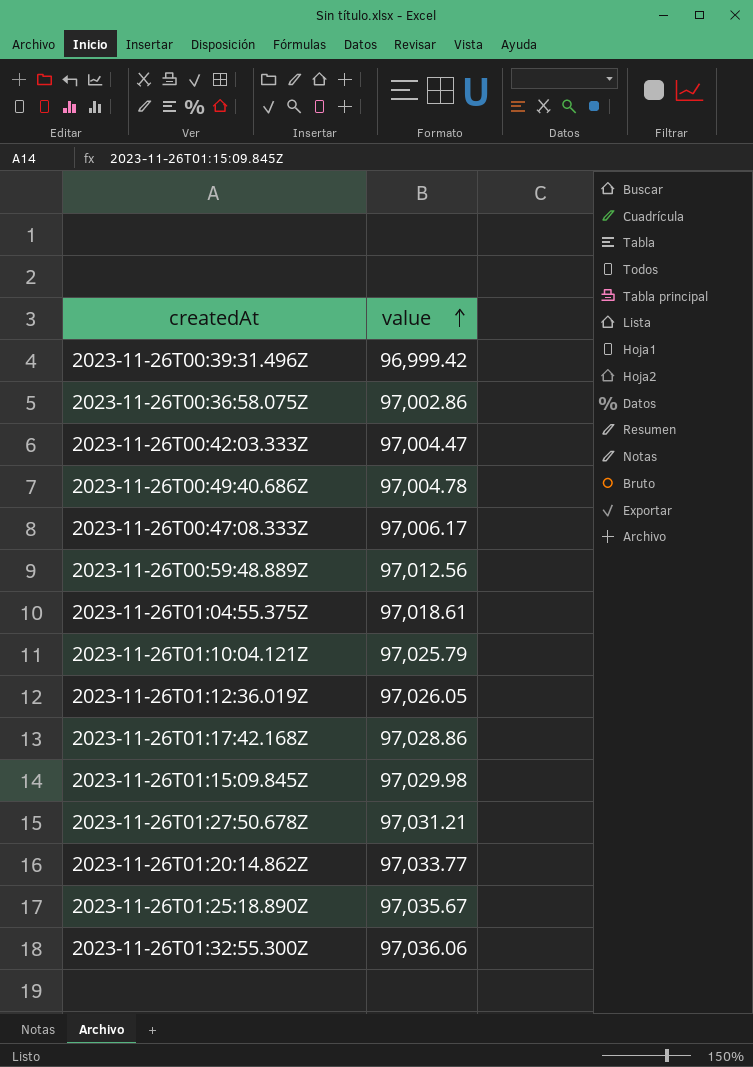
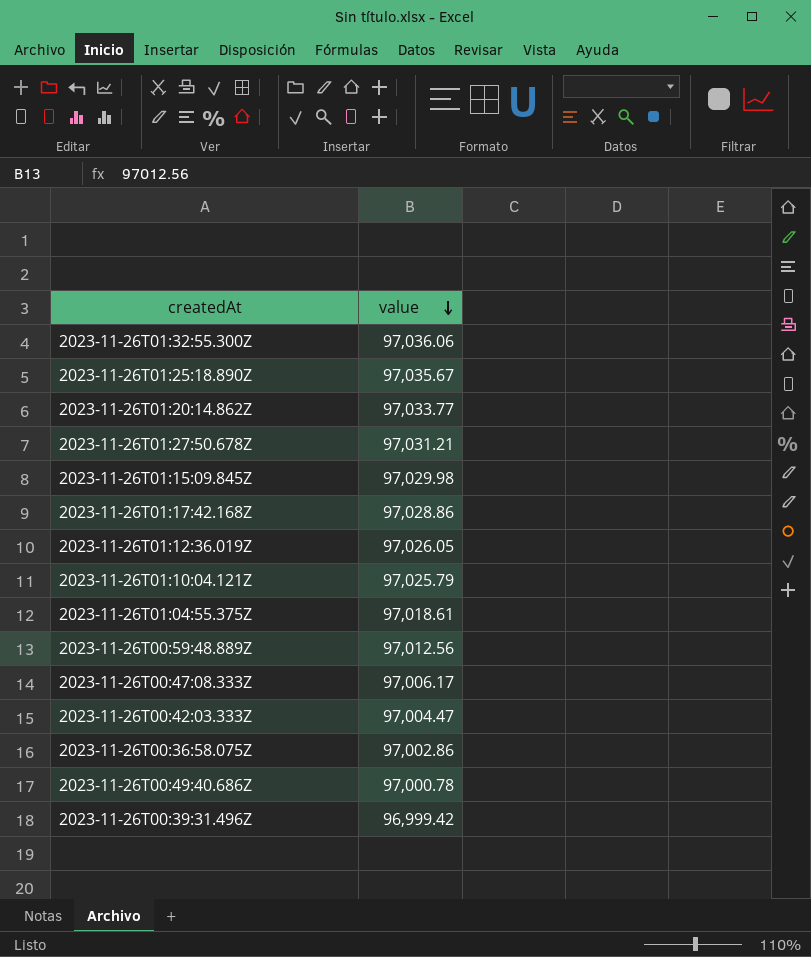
row order: value ascending -> value descending
2023-11-26T00:49:40.686Z | value: 97,004.78 -> 97,000.78

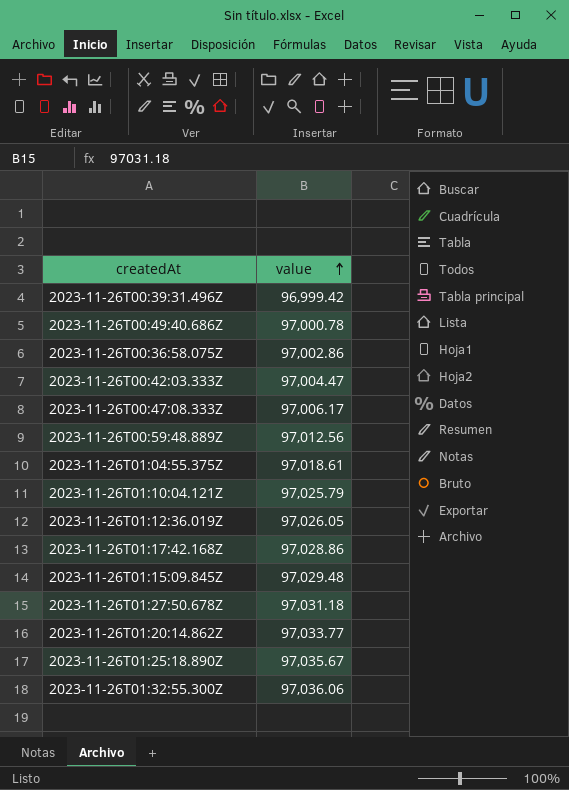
row order: value descending -> value ascending
2023-11-26T01:15:09.845Z | value: 97,029.98 -> 97,029.48
2023-11-26T01:27:50.678Z | value: 97,031.21 -> 97,031.18

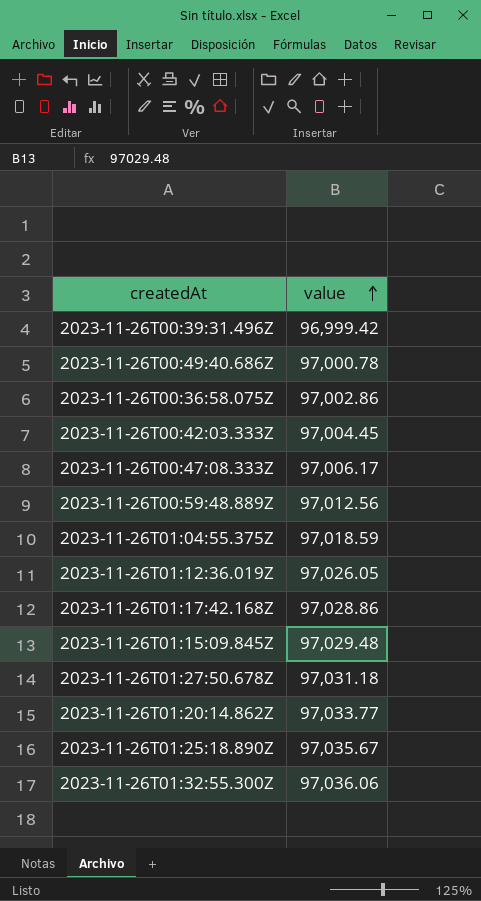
row 2023-11-26T01:10:04.121Z: 97,025.79 -> none
2023-11-26T00:42:03.333Z | value: 97,004.47 -> 97,004.45
2023-11-26T01:04:55.375Z | value: 97,018.61 -> 97,018.59

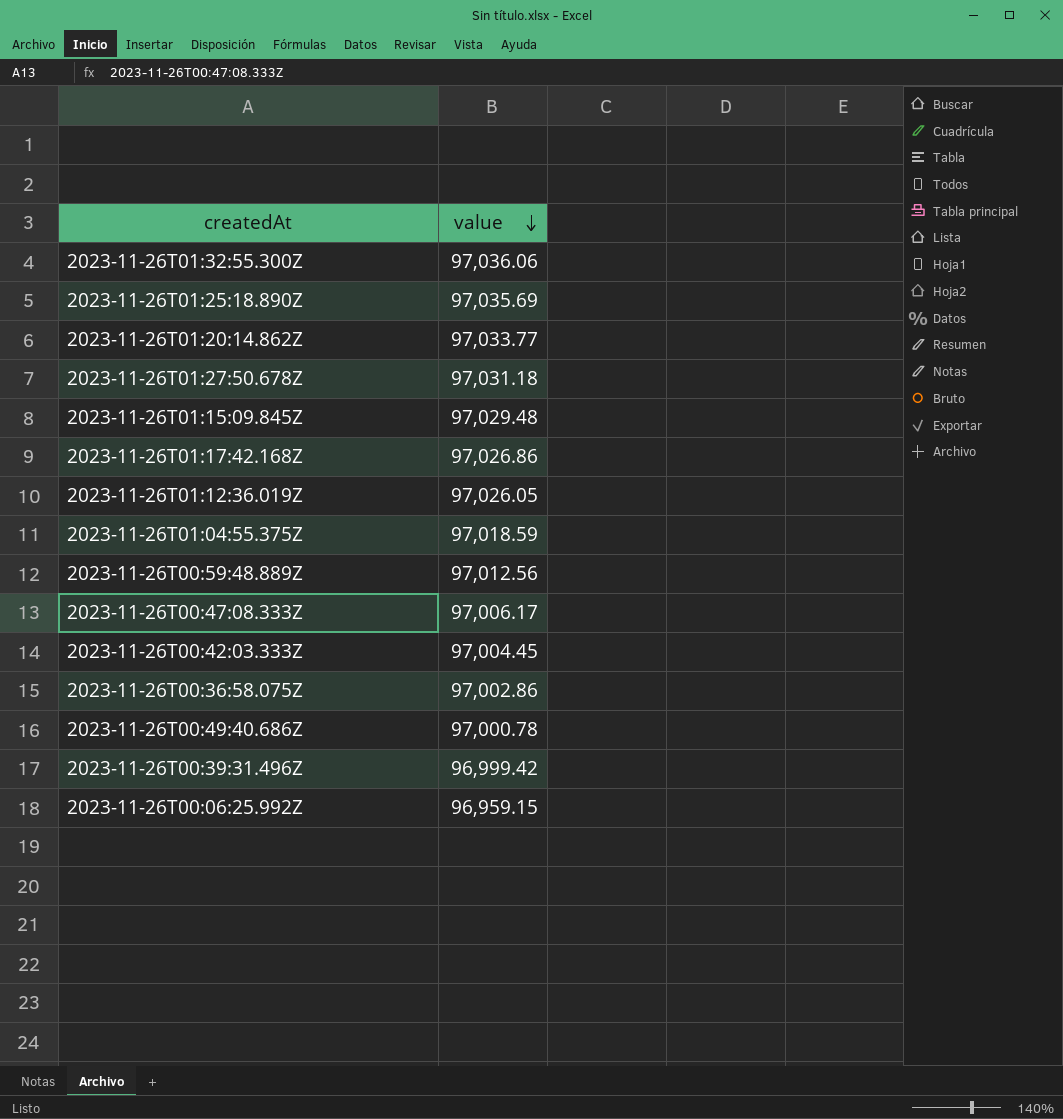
row order: value ascending -> value descending
2023-11-26T01:25:18.890Z | value: 97,035.67 -> 97,035.69
2023-11-26T01:17:42.168Z | value: 97,028.86 -> 97,026.86
row 2023-11-26T00:06:25.992Z: none -> 96,959.15

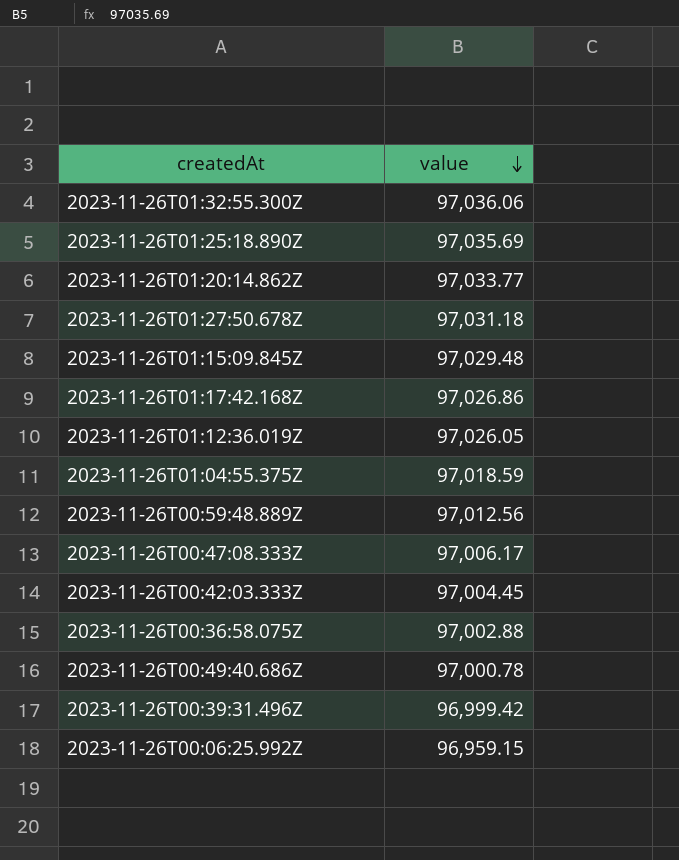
2023-11-26T00:36:58.075Z | value: 97,002.86 -> 97,002.88

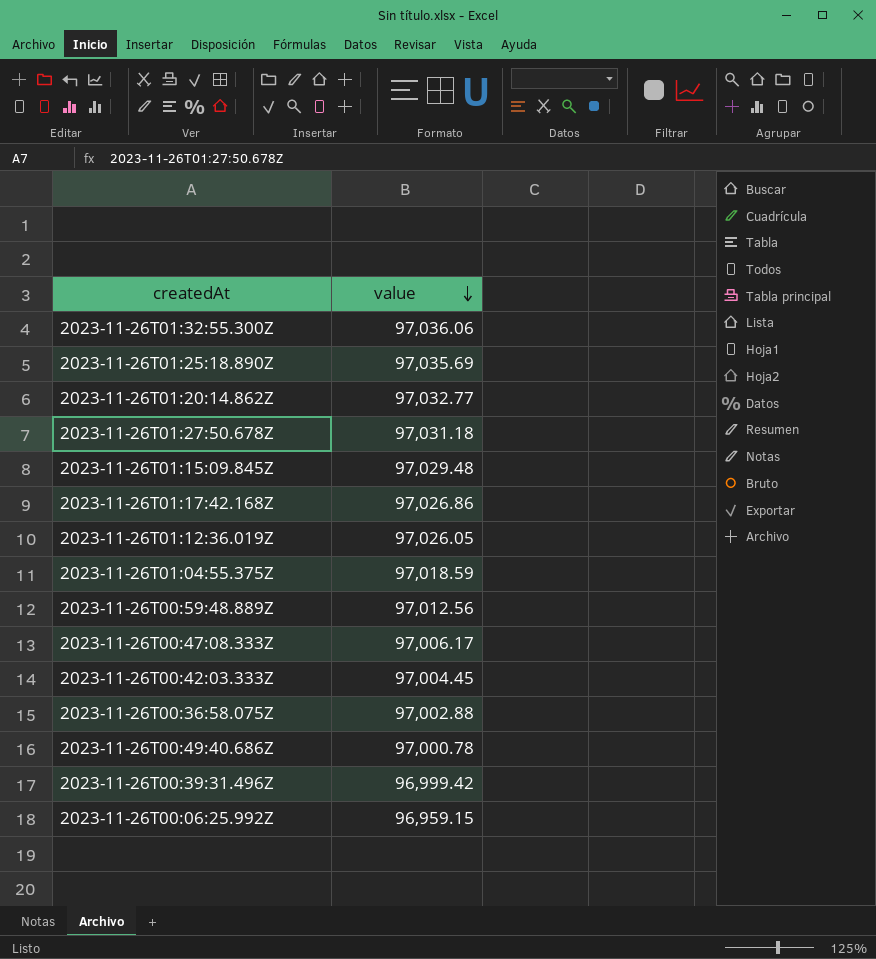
2023-11-26T01:20:14.862Z | value: 97,033.77 -> 97,032.77

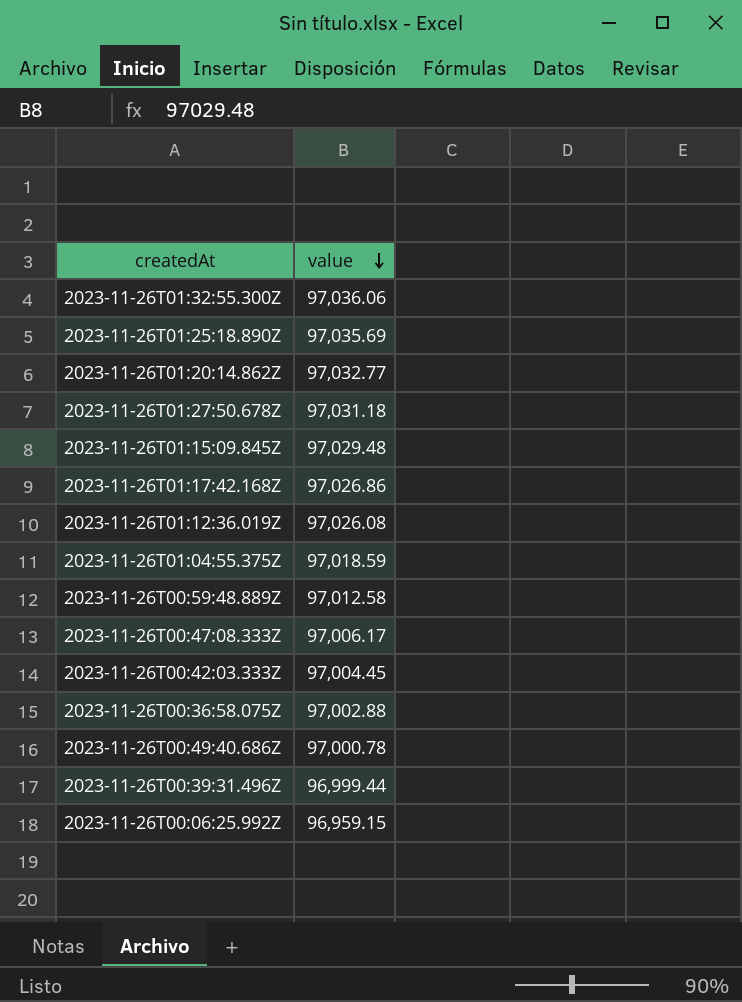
2023-11-26T01:12:36.019Z | value: 97,026.05 -> 97,026.08
2023-11-26T00:59:48.889Z | value: 97,012.56 -> 97,012.58
2023-11-26T00:39:31.496Z | value: 96,999.42 -> 96,999.44

